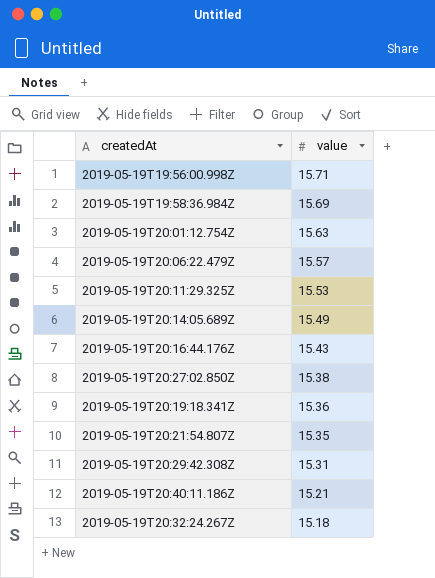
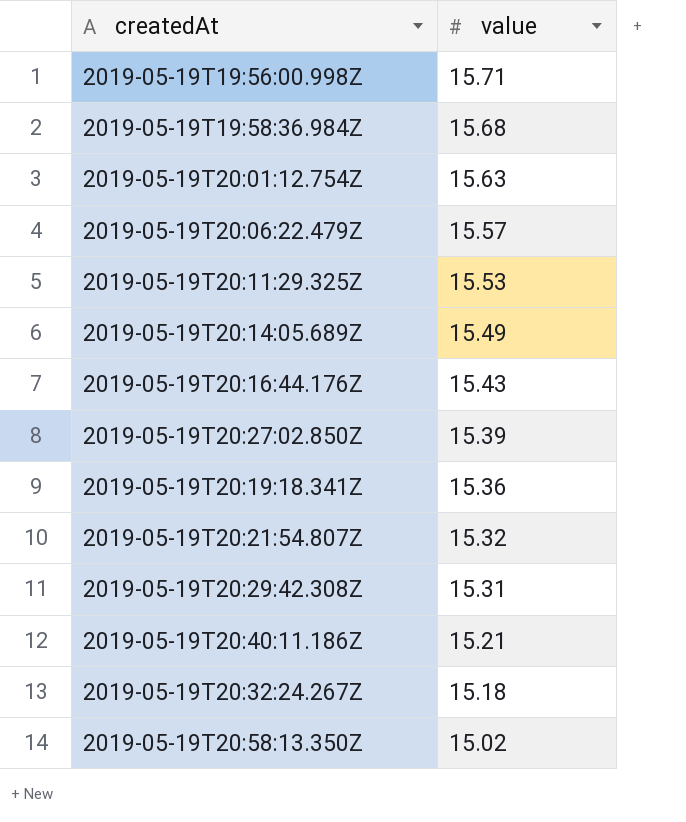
2019-05-19T19:58:36.984Z | value: 15.69 -> 15.68
2019-05-19T20:27:02.850Z | value: 15.38 -> 15.39
2019-05-19T20:21:54.807Z | value: 15.35 -> 15.32
row 2019-05-19T20:58:13.350Z: none -> 15.02

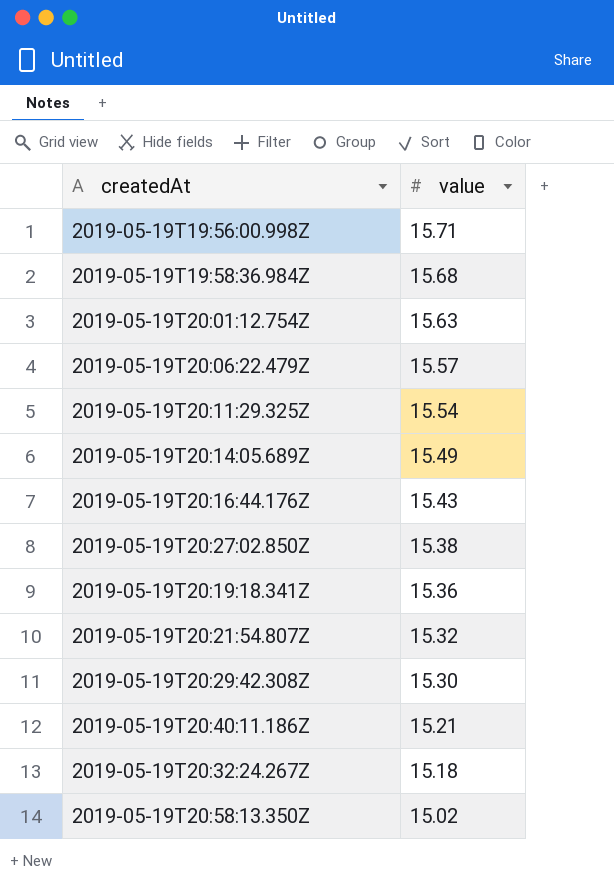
2019-05-19T20:11:29.325Z | value: 15.53 -> 15.54
2019-05-19T20:27:02.850Z | value: 15.39 -> 15.38
2019-05-19T20:29:42.308Z | value: 15.31 -> 15.30

